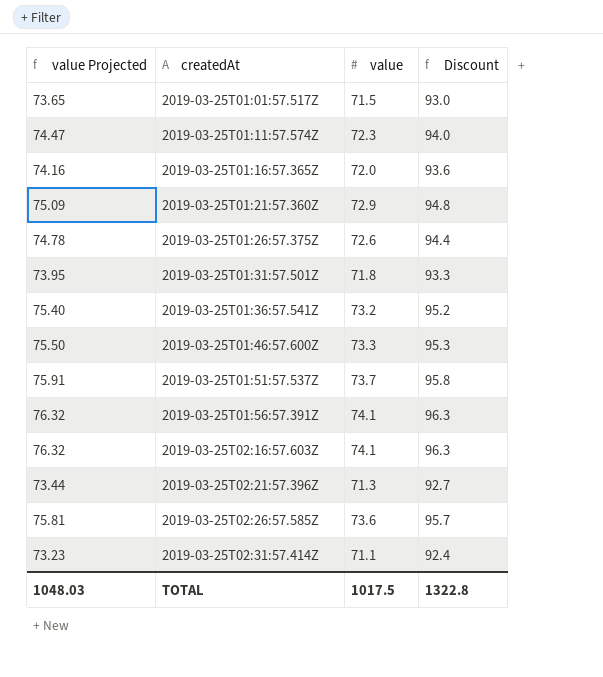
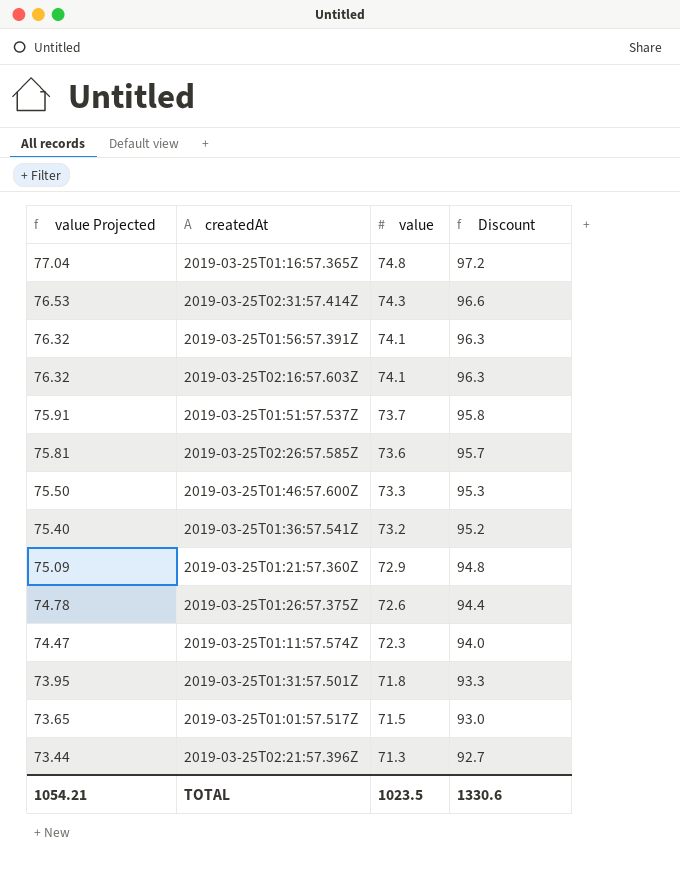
row order: createdAt ascending -> value Projected descending
2019-03-25T01:16:57.365Z | value Projected: 74.16 -> 77.04
2019-03-25T01:16:57.365Z | value: 72.0 -> 74.8
2019-03-25T01:16:57.365Z | Discount: 93.6 -> 97.2
2019-03-25T02:31:57.414Z | value Projected: 73.23 -> 76.53
2019-03-25T02:31:57.414Z | value: 71.1 -> 74.3
2019-03-25T02:31:57.414Z | Discount: 92.4 -> 96.6
TOTAL | value Projected: 1048.03 -> 1054.21
TOTAL | value: 1017.5 -> 1023.5
TOTAL | Discount: 1322.8 -> 1330.6

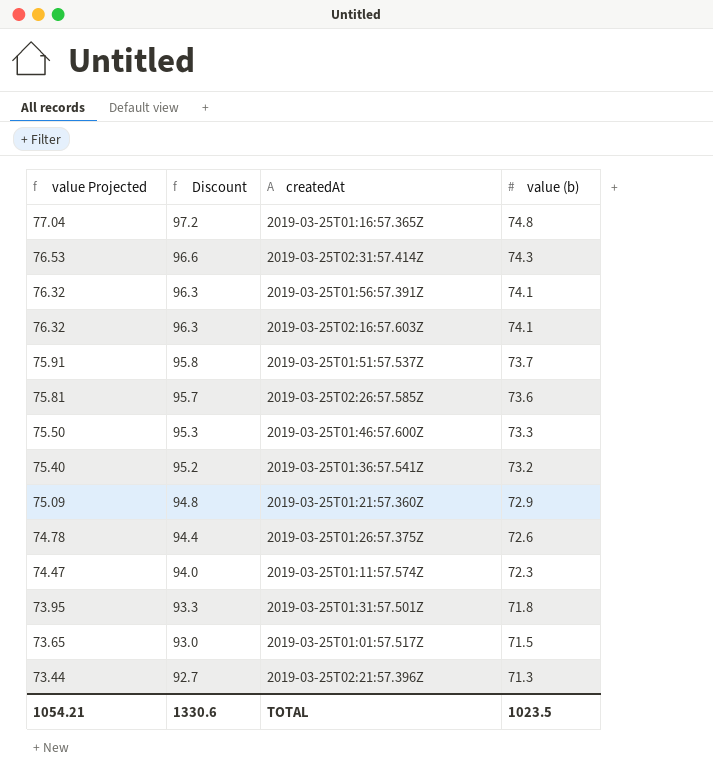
column Discount | position: 4 -> 2
column name: value -> value (b)

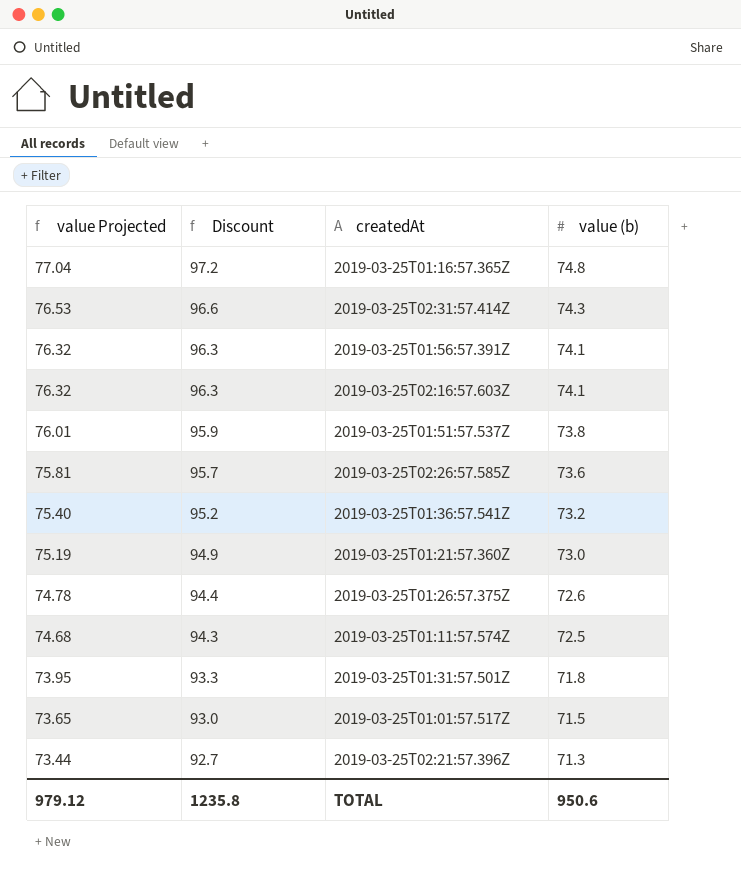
row 2019-03-25T01:46:57.600Z: 75.50 | 95.3 | 73.3 -> none
2019-03-25T01:51:57.537Z | value Projected: 75.91 -> 76.01
2019-03-25T01:51:57.537Z | Discount: 95.8 -> 95.9
2019-03-25T01:51:57.537Z | value (b): 73.7 -> 73.8
2019-03-25T01:21:57.360Z | value Projected: 75.09 -> 75.19
2019-03-25T01:21:57.360Z | Discount: 94.8 -> 94.9
2019-03-25T01:21:57.360Z | value (b): 72.9 -> 73.0
2019-03-25T01:11:57.574Z | value Projected: 74.47 -> 74.68
2019-03-25T01:11:57.574Z | Discount: 94.0 -> 94.3
2019-03-25T01:11:57.574Z | value (b): 72.3 -> 72.5
TOTAL | value Projected: 1054.21 -> 979.12
TOTAL | Discount: 1330.6 -> 1235.8
TOTAL | value (b): 1023.5 -> 950.6

